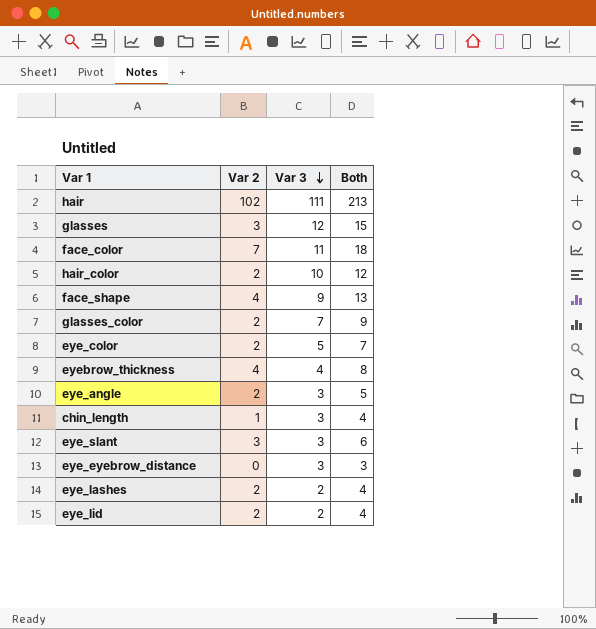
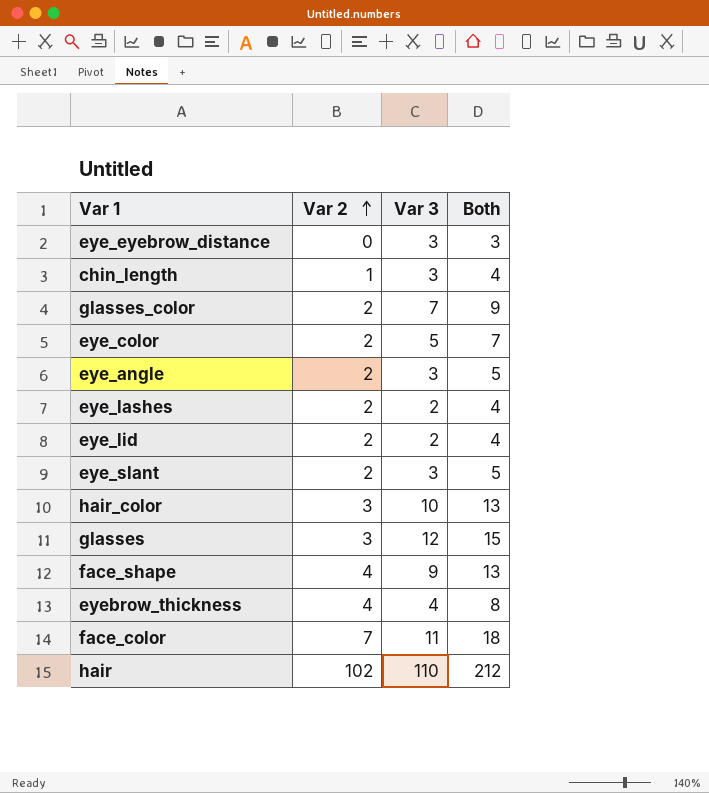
row order: Var 3 descending -> Var 2 ascending
eye_slant | Var 2: 3 -> 2
eye_slant | Both: 6 -> 5
hair_color | Var 2: 2 -> 3
hair_color | Both: 12 -> 13
hair | Var 3: 111 -> 110
hair | Both: 213 -> 212

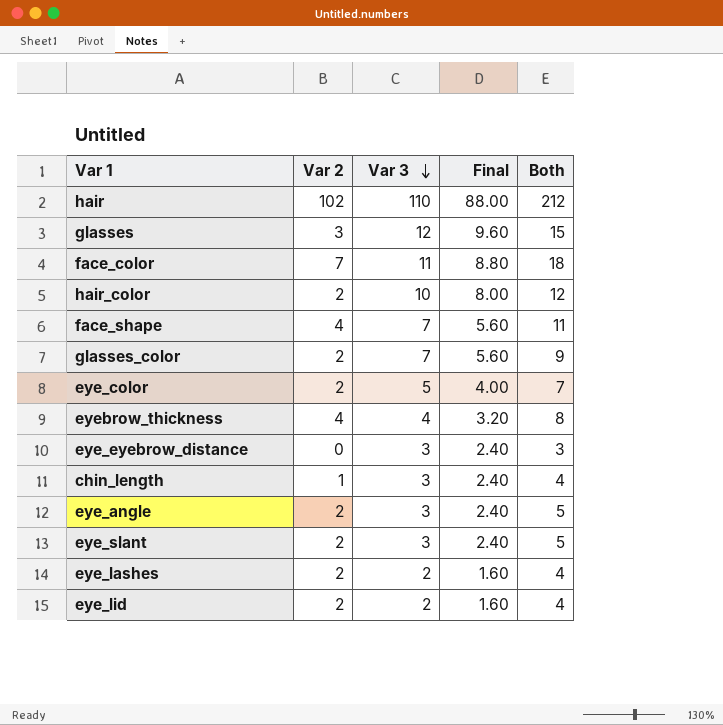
row order: Var 2 ascending -> Var 3 descending
column Final | formula: none -> [Var 3] * 0.8
hair_color | Var 2: 3 -> 2
hair_color | Both: 13 -> 12
face_shape | Var 3: 9 -> 7
face_shape | Both: 13 -> 11

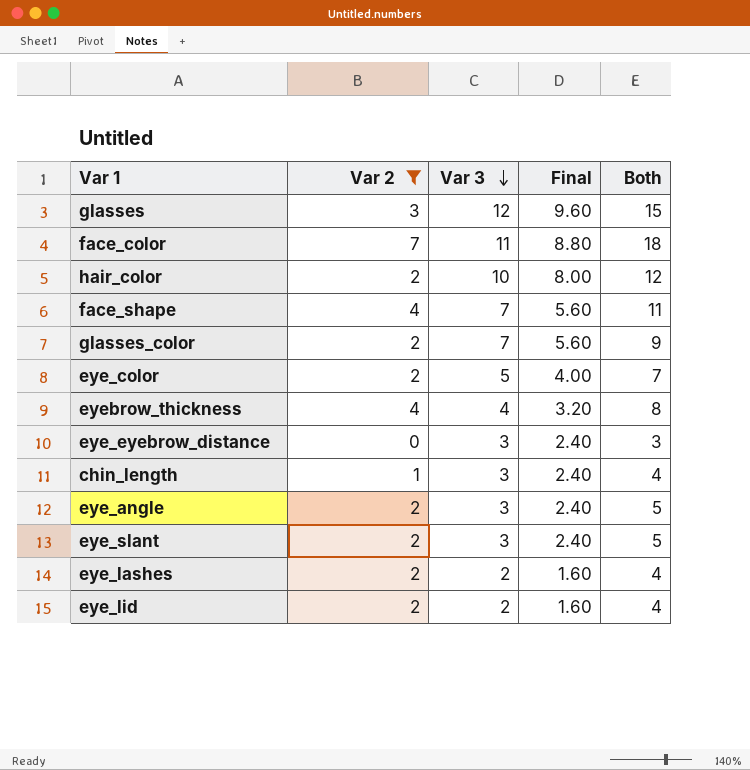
filter: none -> Var 2 != 102

